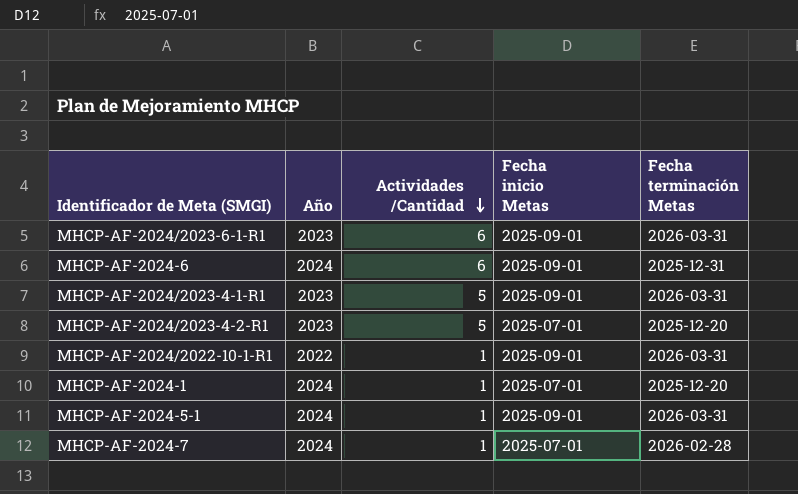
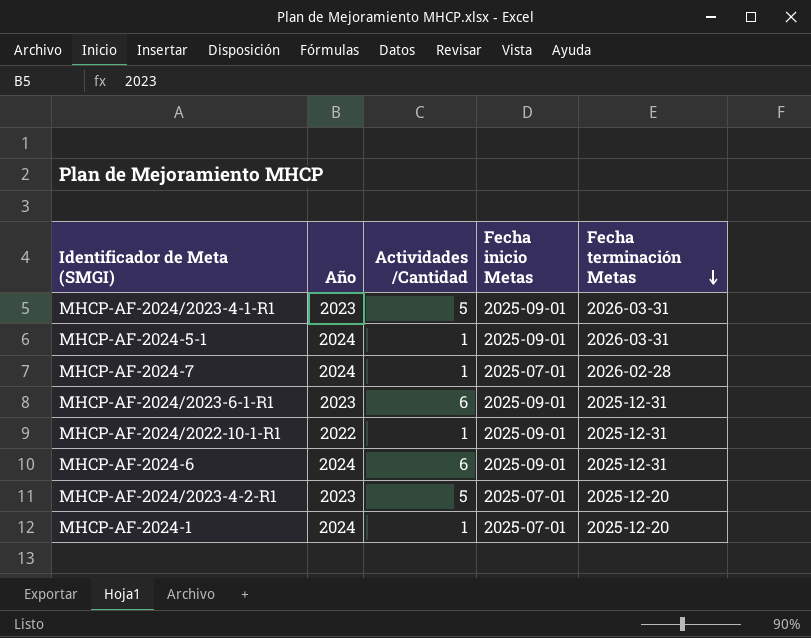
row order: Actividades /Cantidad descending -> Fecha terminación Metas descending
MHCP-AF-2024/2023-6-1-R1 | Fecha terminación Metas: 2026-03-31 -> 2025-12-31
MHCP-AF-2024/2022-10-1-R1 | Fecha terminación Metas: 2026-03-31 -> 2025-12-31

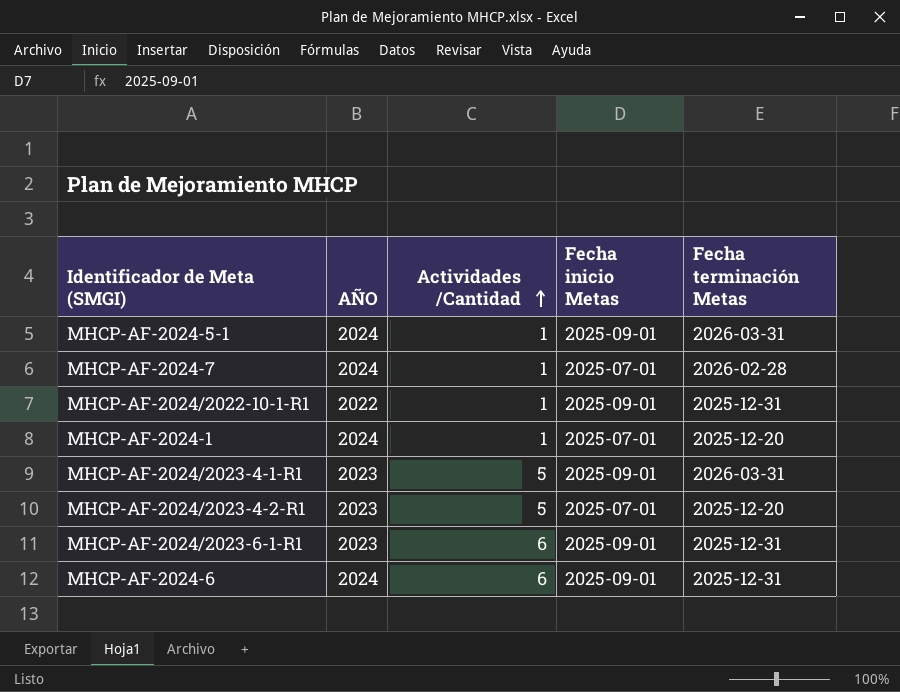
row order: Fecha terminación Metas descending -> Actividades /Cantidad ascending
column name: Año -> AÑO

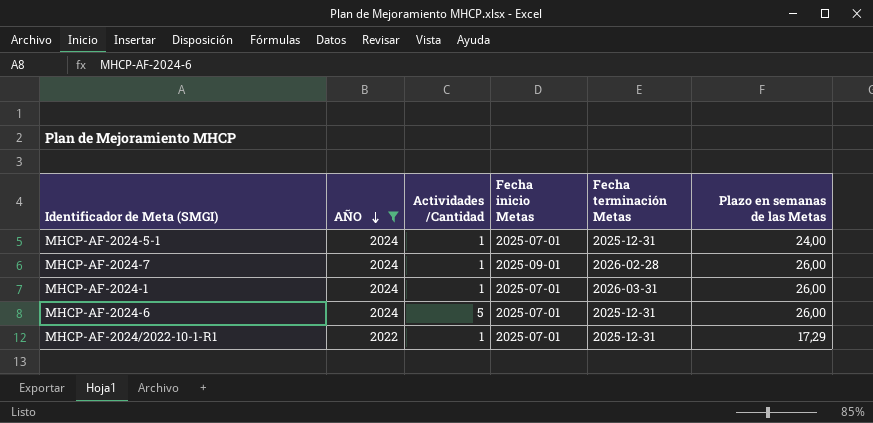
filter: none -> AÑO != 2023
row order: Actividades /Cantidad ascending -> AÑO descending
column Plazo en semanas de las Metas | position: none -> 6
MHCP-AF-2024-5-1 | Fecha inicio Metas: 2025-09-01 -> 2025-07-01
MHCP-AF-2024-5-1 | Fecha terminación Metas: 2026-03-31 -> 2025-12-31
MHCP-AF-2024-7 | Fecha inicio Metas: 2025-07-01 -> 2025-09-01
MHCP-AF-2024-1 | Fecha terminación Metas: 2025-12-20 -> 2026-03-31
MHCP-AF-2024-6 | Actividades /Cantidad: 6 -> 5
MHCP-AF-2024-6 | Fecha inicio Metas: 2025-09-01 -> 2025-07-01
MHCP-AF-2024/2022-10-1-R1 | Fecha inicio Metas: 2025-09-01 -> 2025-07-01

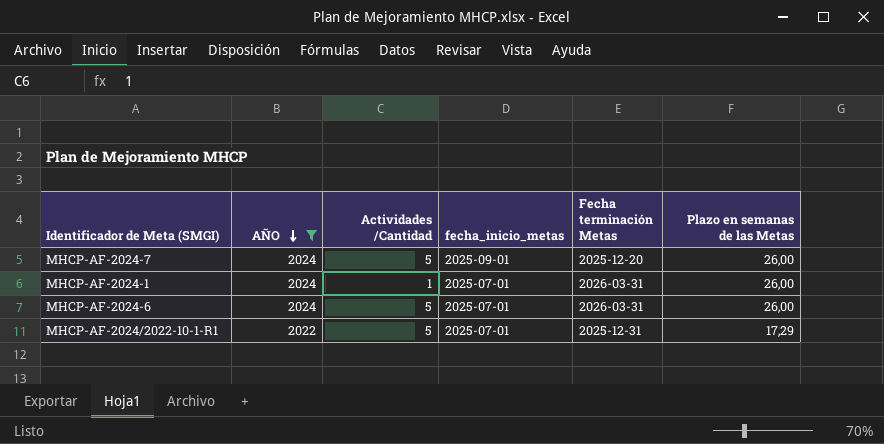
column name: Fecha inicio Metas -> fecha_inicio_metas
row MHCP-AF-2024-5-1: 2024 | 1 | 2025-07-01 | 2025-12-31 | 24,00 -> none
MHCP-AF-2024-7 | Actividades /Cantidad: 1 -> 5
MHCP-AF-2024-7 | Fecha terminación Metas: 2026-02-28 -> 2025-12-20
MHCP-AF-2024-6 | Fecha terminación Metas: 2025-12-31 -> 2026-03-31
MHCP-AF-2024/2022-10-1-R1 | Actividades /Cantidad: 1 -> 5

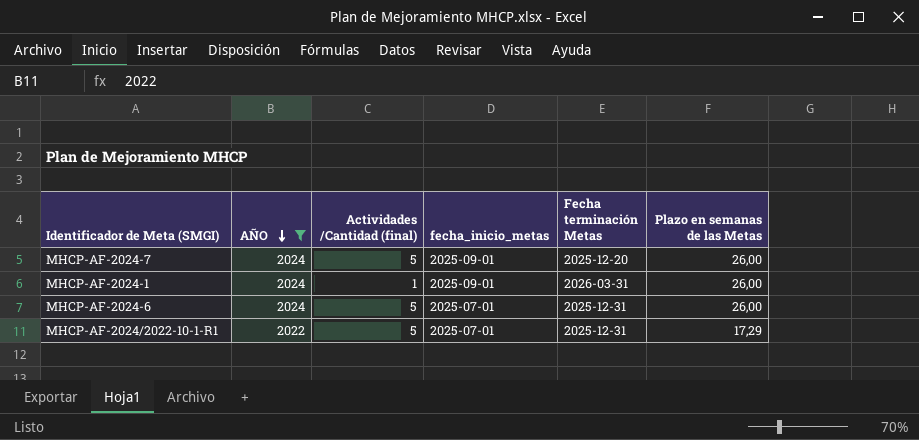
column name: Actividades /Cantidad -> Actividades /Cantidad (final)
MHCP-AF-2024-1 | fecha_inicio_metas: 2025-07-01 -> 2025-09-01
MHCP-AF-2024-6 | Fecha terminación Metas: 2026-03-31 -> 2025-12-31

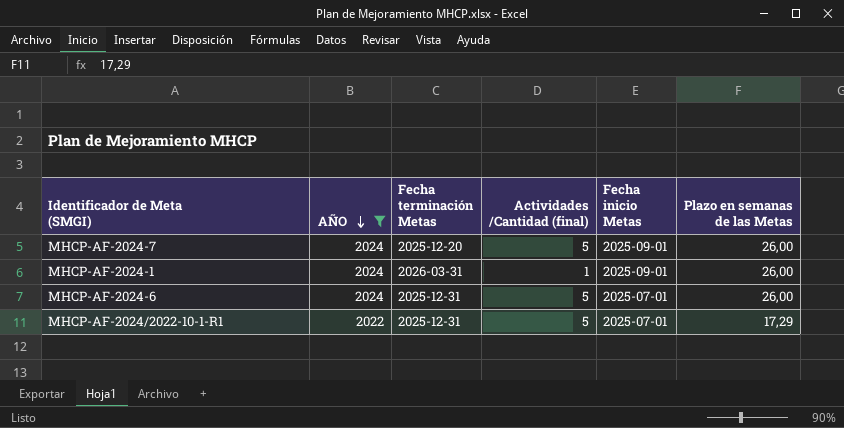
column Fecha terminación Metas | position: 5 -> 3
column name: fecha_inicio_metas -> Fecha inicio Metas

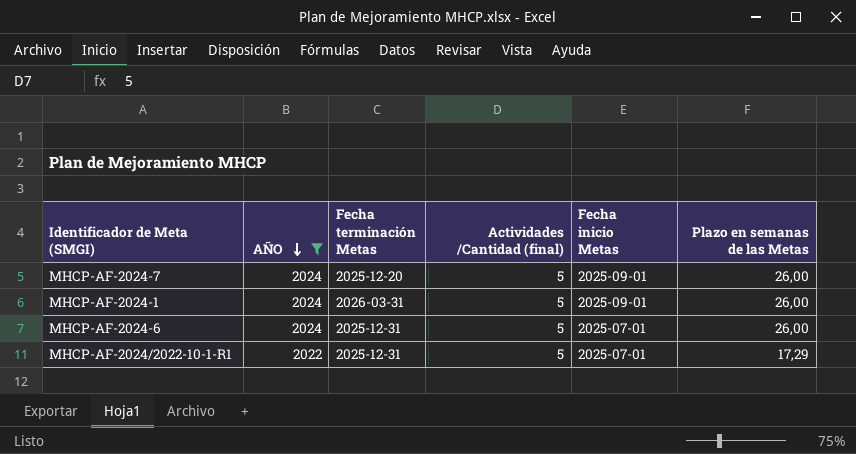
MHCP-AF-2024-1 | Actividades /Cantidad (final): 1 -> 5

